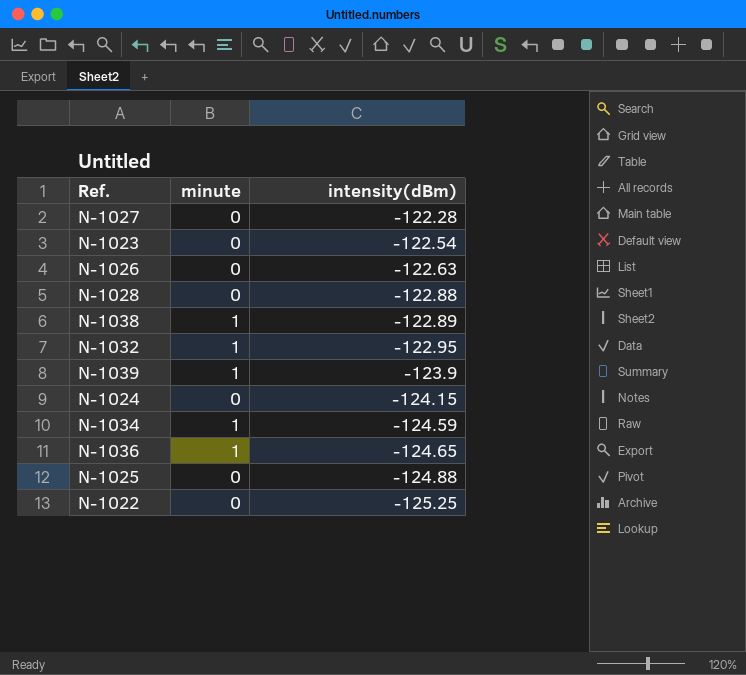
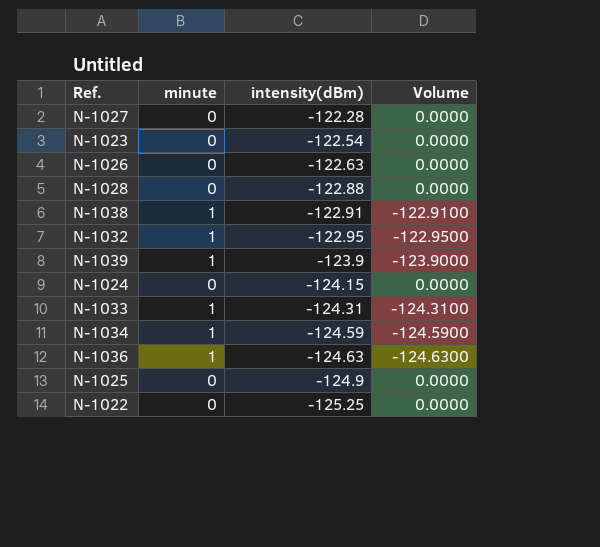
column Volume | formula: none -> [minute] * [intensity(dBm)]
N-1038 | intensity(dBm): -122.89 -> -122.91
row N-1033: none -> 1 | -124.31 | -124.3100
N-1036 | intensity(dBm): -124.65 -> -124.63
N-1025 | intensity(dBm): -124.88 -> -124.9

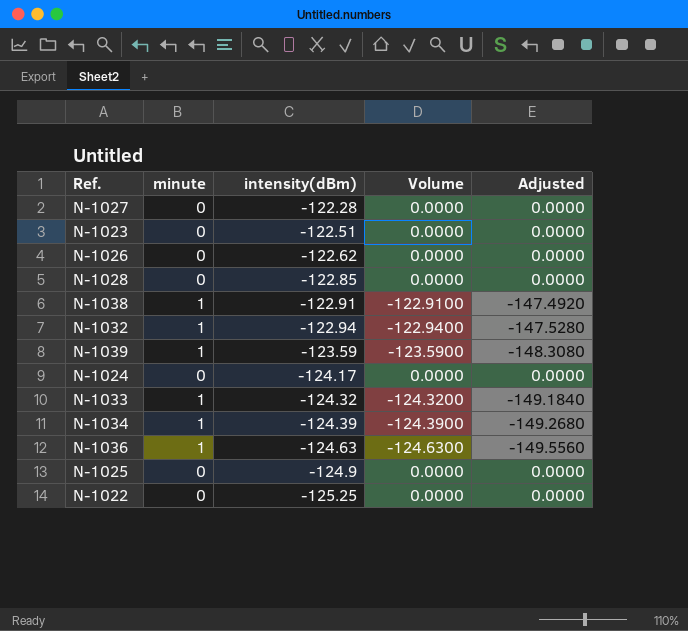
column Adjusted | formula: none -> [Volume] * 1.2
N-1023 | intensity(dBm): -122.54 -> -122.51
N-1026 | intensity(dBm): -122.63 -> -122.62
N-1028 | intensity(dBm): -122.88 -> -122.85
N-1032 | intensity(dBm): -122.95 -> -122.94
N-1032 | Volume: -122.9500 -> -122.9400
N-1039 | intensity(dBm): -123.9 -> -123.59
N-1039 | Volume: -123.9000 -> -123.5900
N-1024 | intensity(dBm): -124.15 -> -124.17
N-1033 | intensity(dBm): -124.31 -> -124.32
N-1033 | Volume: -124.3100 -> -124.3200
N-1034 | intensity(dBm): -124.59 -> -124.39
N-1034 | Volume: -124.5900 -> -124.3900

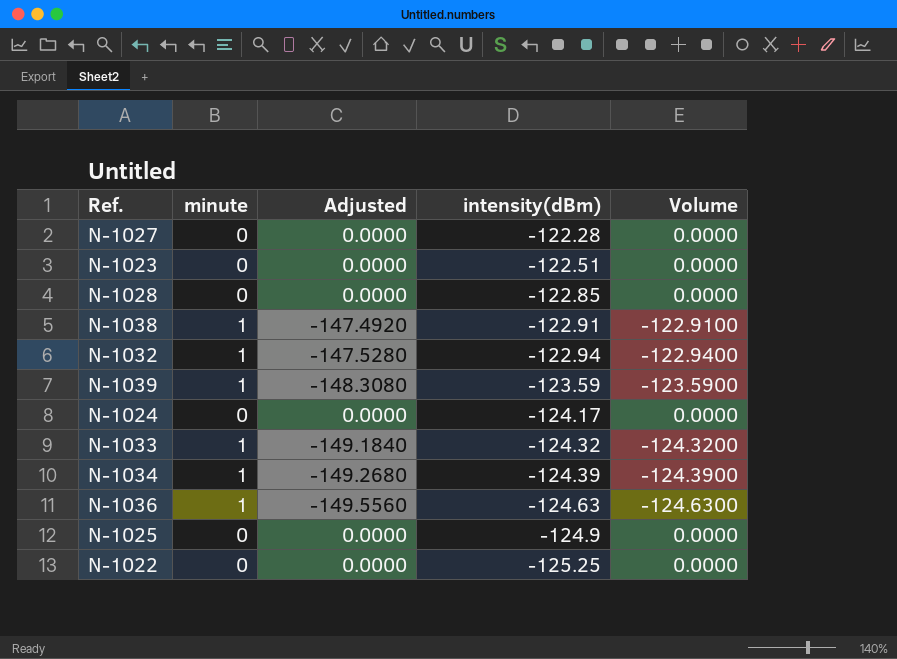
column Adjusted | position: 5 -> 3
row N-1026: 0 | -122.62 | 0.0000 | 0.0000 -> none

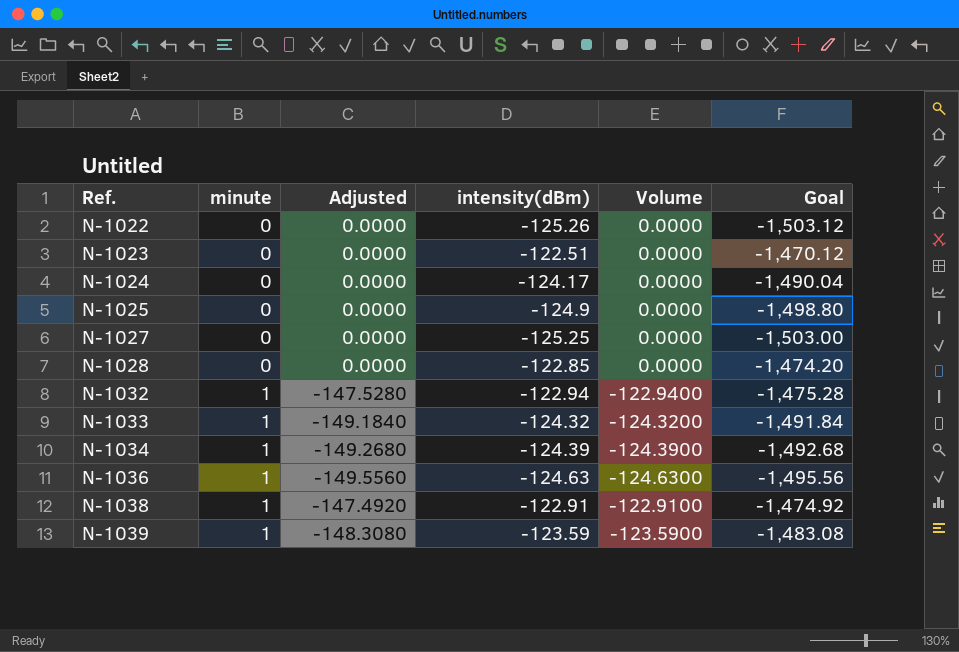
row order: intensity(dBm) descending -> Ref. ascending
column Goal | formula: none -> [intensity(dBm)] * 12
N-1022 | intensity(dBm): -125.25 -> -125.26
N-1027 | intensity(dBm): -122.28 -> -125.25

